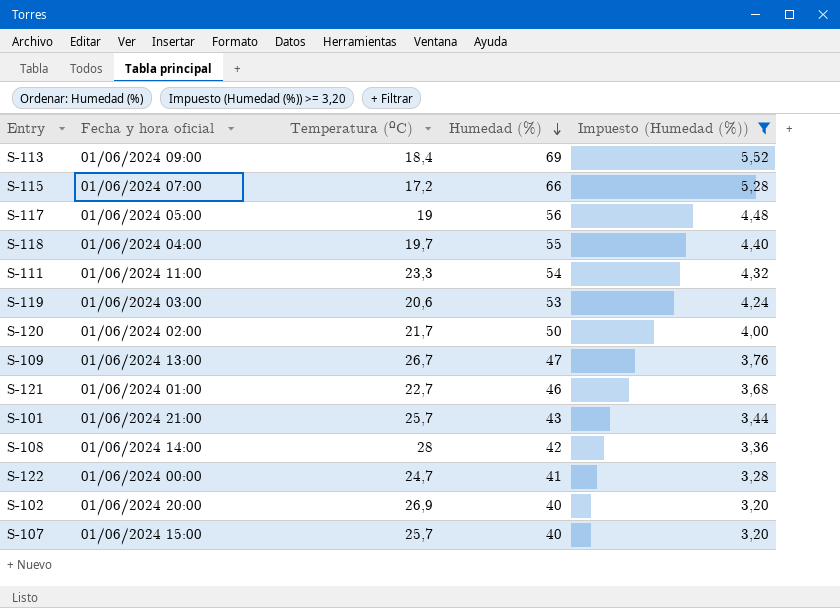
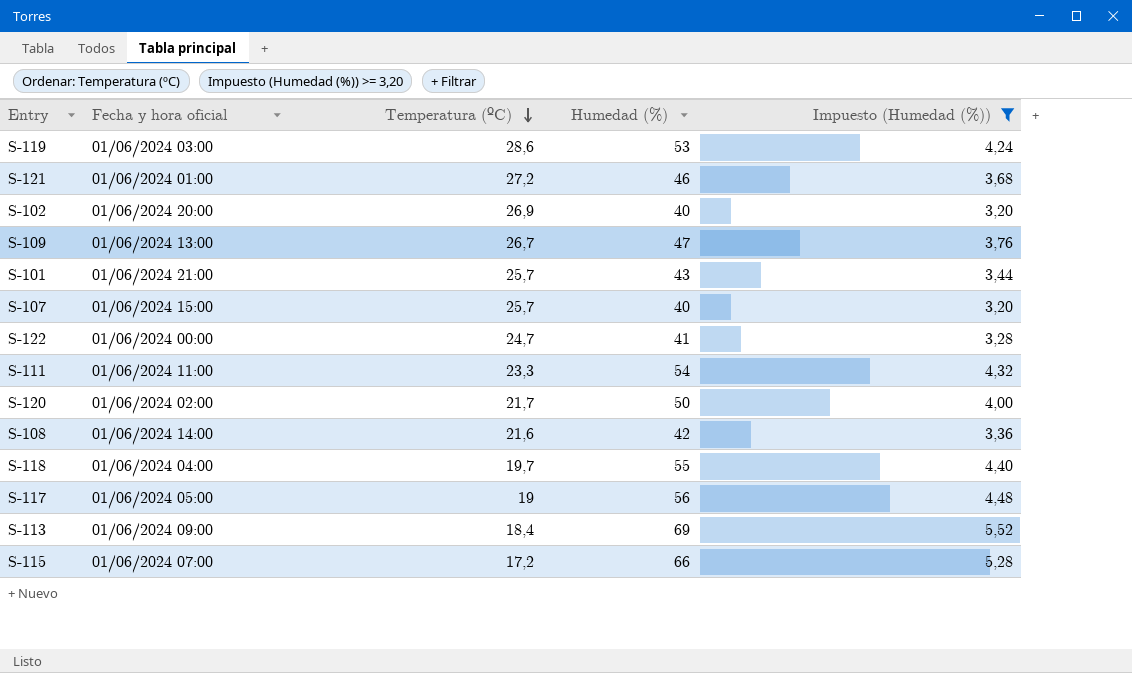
row order: Humedad (%) descending -> Temperatura (ºC) descending
S-119 | Temperatura (ºC): 20,6 -> 28,6
S-121 | Temperatura (ºC): 22,7 -> 27,2
S-108 | Temperatura (ºC): 28 -> 21,6

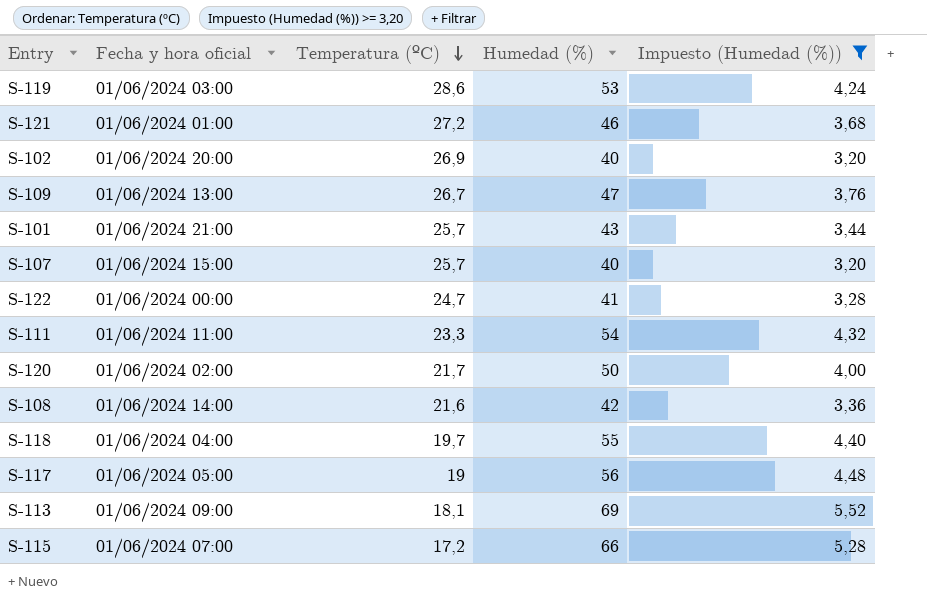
S-113 | Temperatura (ºC): 18,4 -> 18,1

